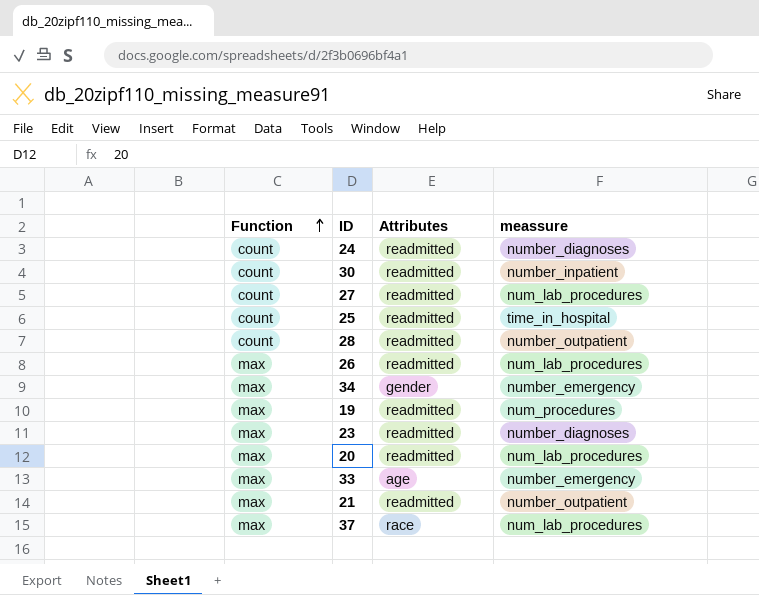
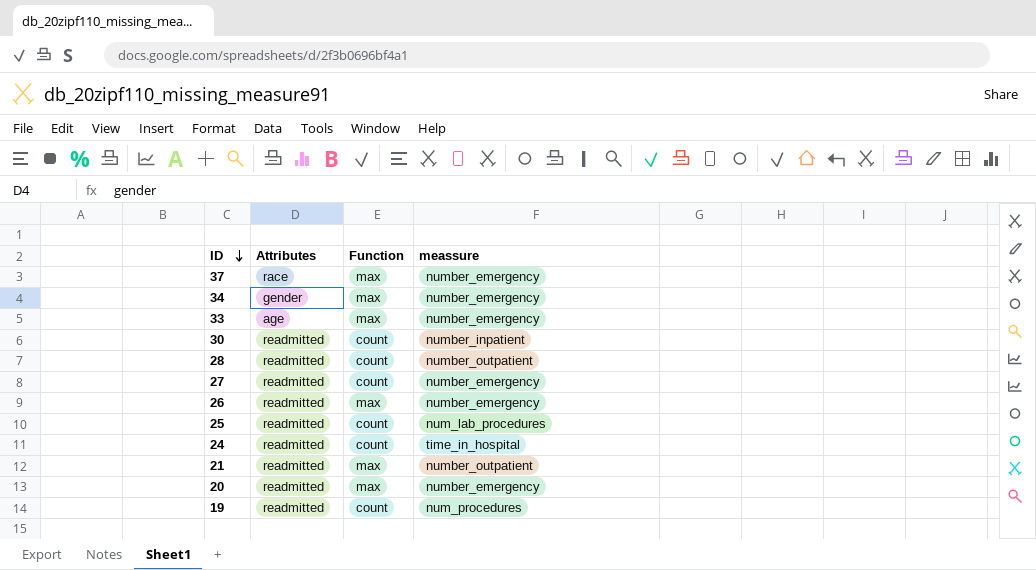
row order: Function ascending -> ID descending
column Function | position: 1 -> 3
row 23: max | readmitted | number_diagnoses -> none
37 | meassure: num_lab_procedures -> number_emergency
27 | meassure: num_lab_procedures -> number_emergency
26 | meassure: num_lab_procedures -> number_emergency
25 | meassure: time_in_hospital -> num_lab_procedures
24 | meassure: number_diagnoses -> time_in_hospital
20 | meassure: num_lab_procedures -> number_emergency
19 | Function: max -> count

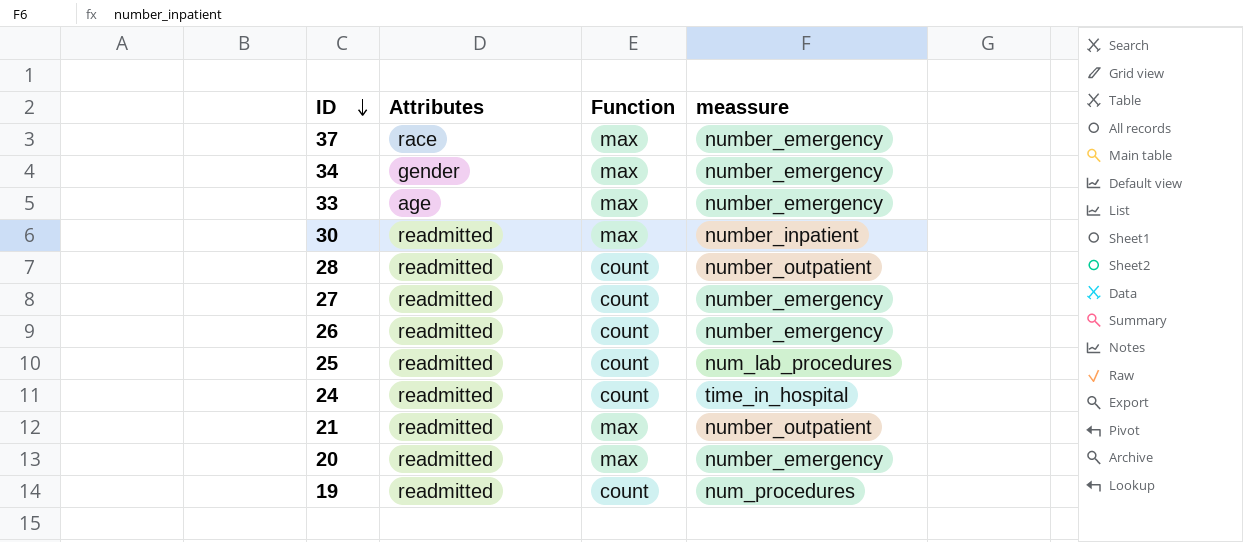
30 | Function: count -> max
26 | Function: max -> count

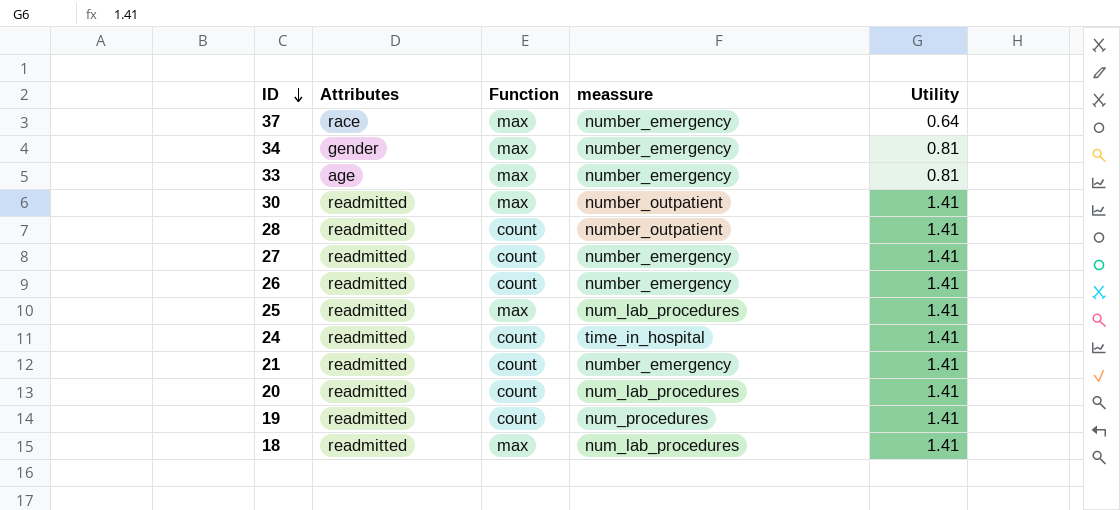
column Utility | position: none -> 5
30 | meassure: number_inpatient -> number_outpatient
25 | Function: count -> max
21 | Function: max -> count
21 | meassure: number_outpatient -> number_emergency
20 | Function: max -> count
20 | meassure: number_emergency -> num_lab_procedures
row 18: none -> readmitted | max | num_lab_procedures | 1.41

